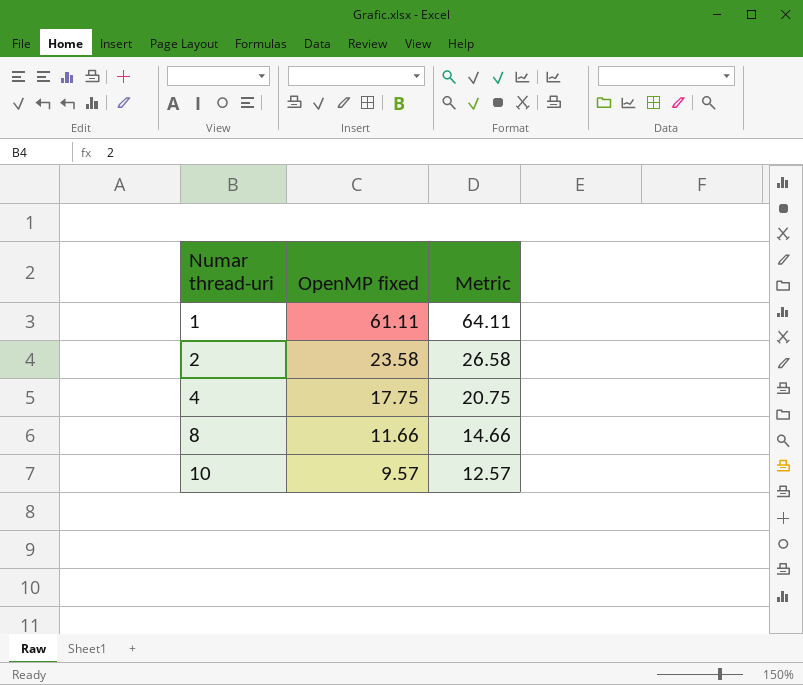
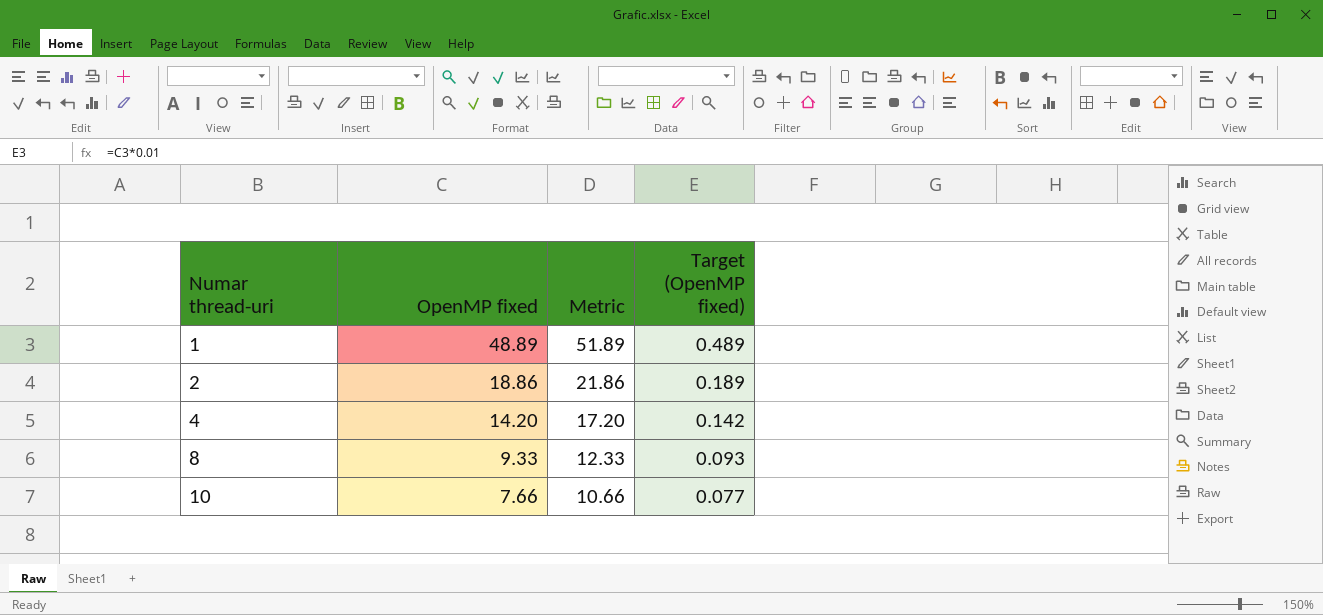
column Target (OpenMP fixed) | formula: none -> [OpenMP fixed] * 0.01
1 | OpenMP fixed: 61.11 -> 48.89
1 | Metric: 64.11 -> 51.89
2 | OpenMP fixed: 23.58 -> 18.86
2 | Metric: 26.58 -> 21.86
4 | OpenMP fixed: 17.75 -> 14.20
4 | Metric: 20.75 -> 17.20
8 | OpenMP fixed: 11.66 -> 9.33
8 | Metric: 14.66 -> 12.33
10 | OpenMP fixed: 9.57 -> 7.66
10 | Metric: 12.57 -> 10.66

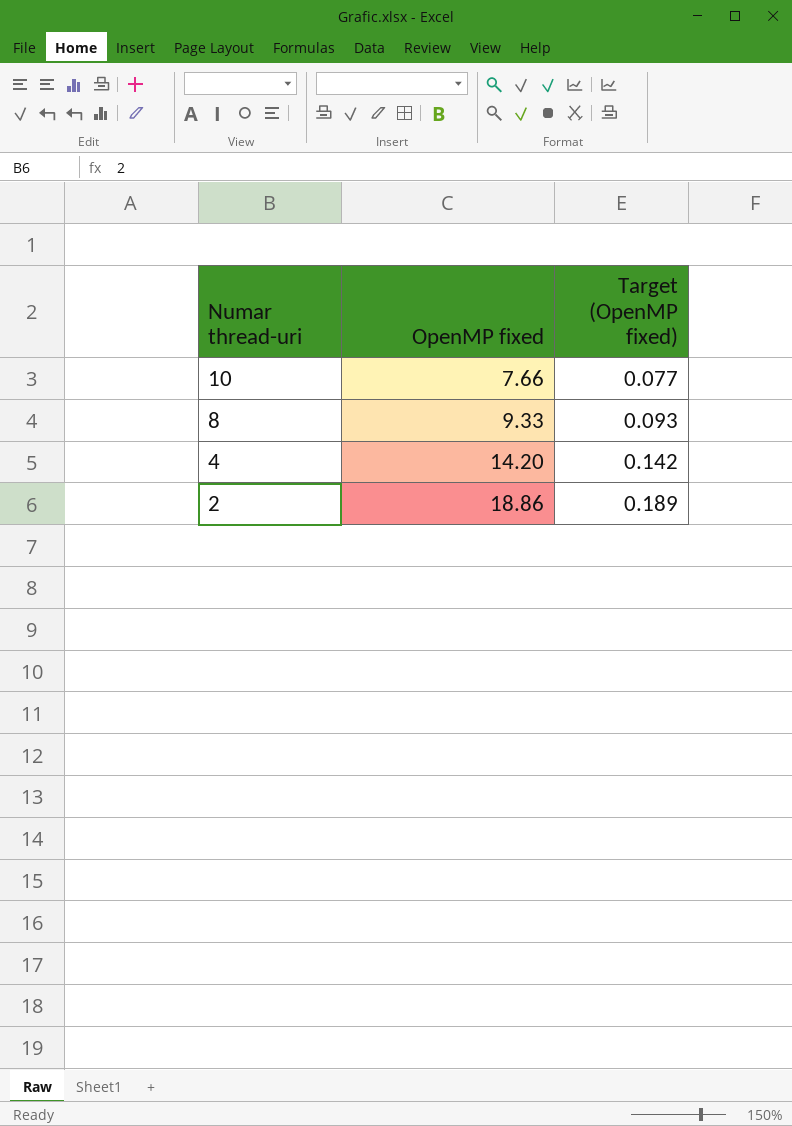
row order: Numar thread-uri ascending -> Numar thread-uri descending
column Metric | formula: [OpenMP fixed] + 3 -> none
row 1: 48.89 | 51.89 | 0.489 -> none

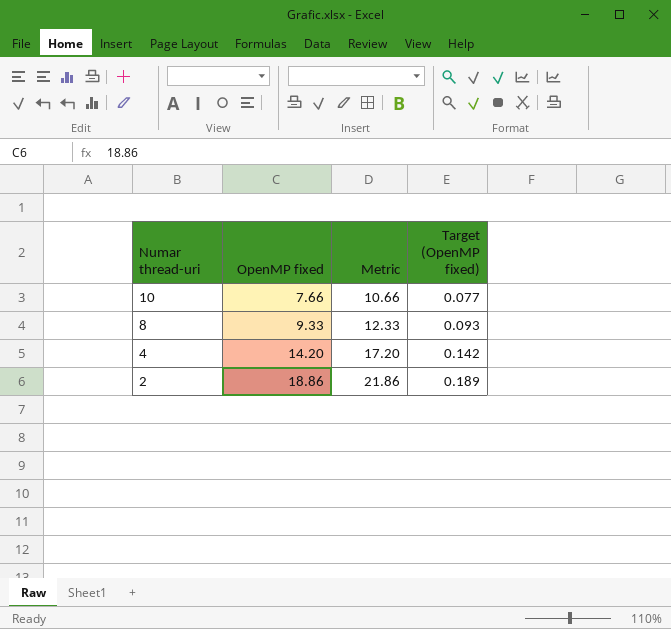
column Metric | formula: none -> [OpenMP fixed] + 3

